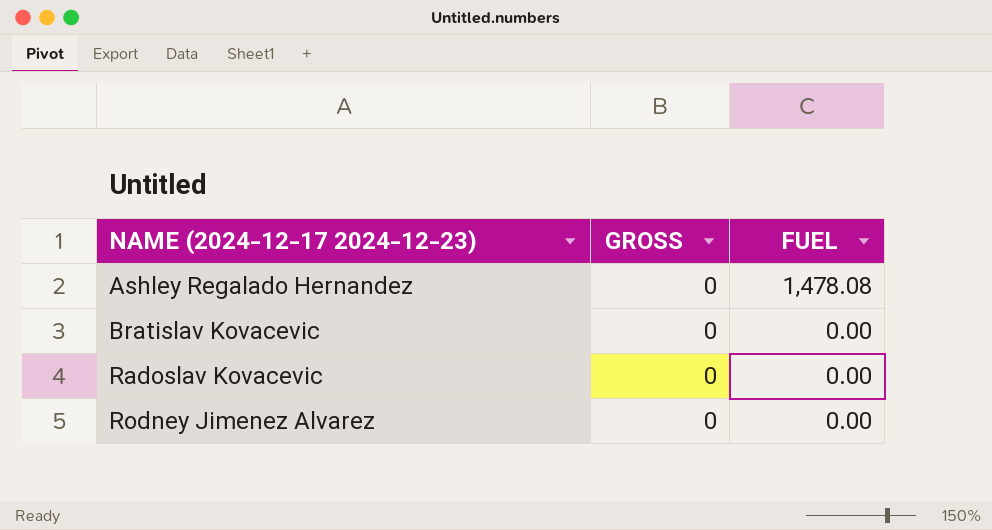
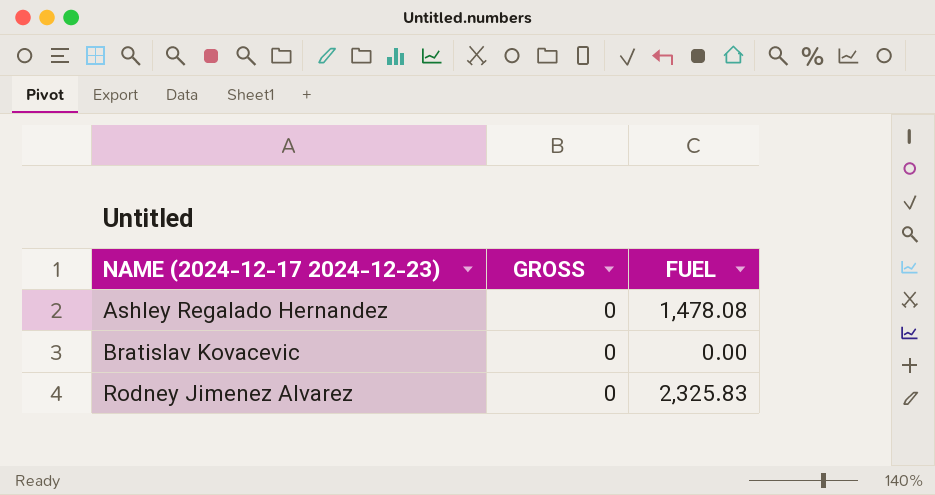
row Radoslav Kovacevic: 0 | 0.00 -> none
Rodney Jimenez Alvarez | FUEL: 0.00 -> 2,325.83

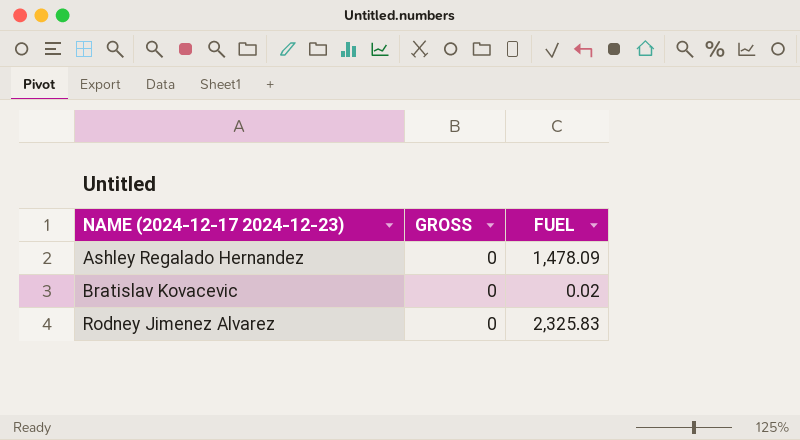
Ashley Regalado Hernandez | FUEL: 1,478.08 -> 1,478.09
Bratislav Kovacevic | FUEL: 0.00 -> 0.02

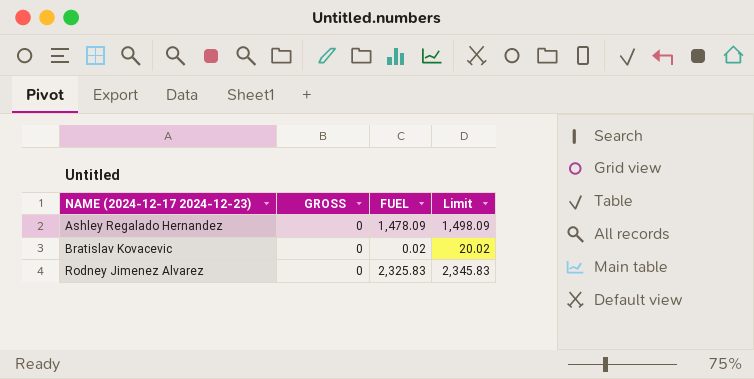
column Limit | formula: none -> [FUEL] + 20

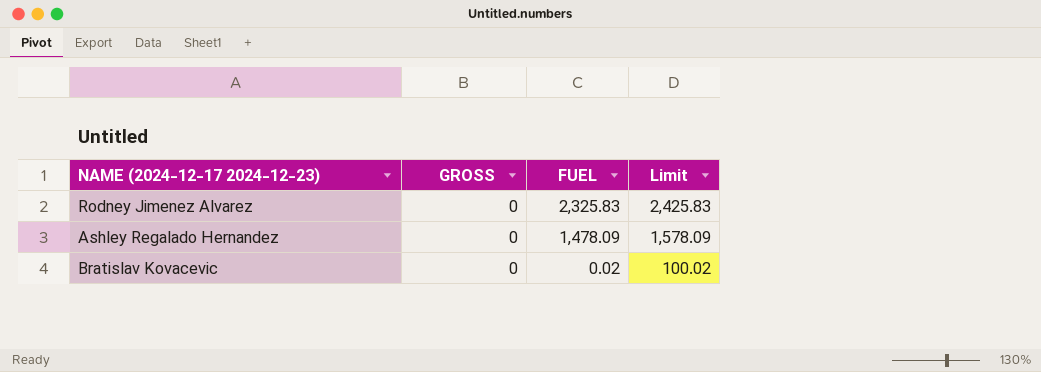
row order: NAME (2024-12-17 2024-12-23) ascending -> FUEL descending
column Limit | formula: [FUEL] + 20 -> [FUEL] + 100

